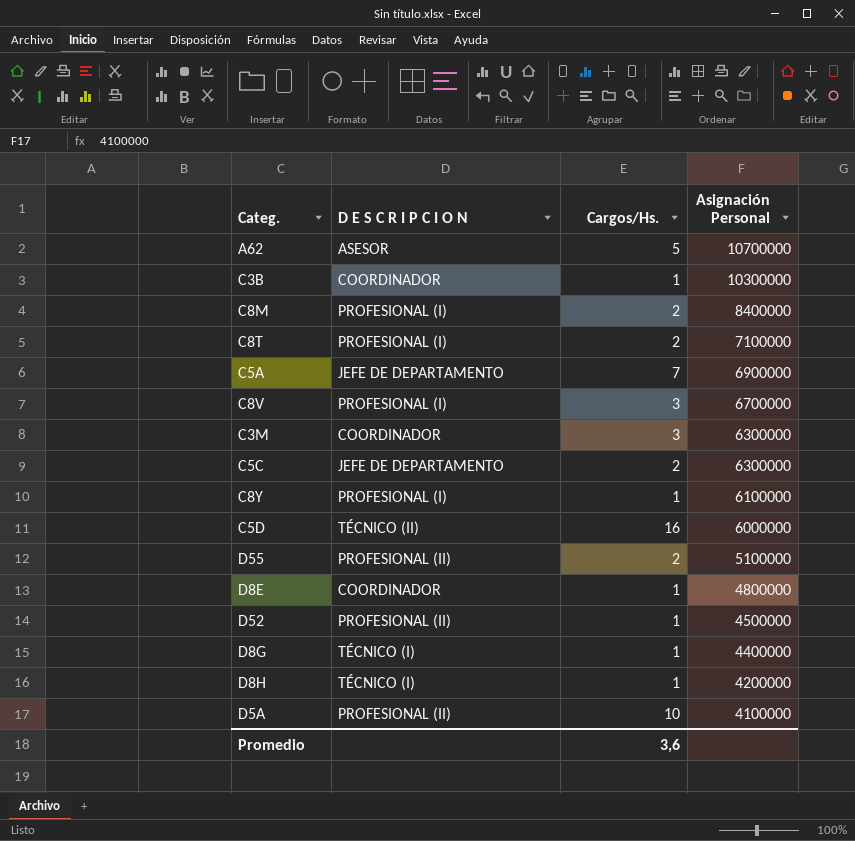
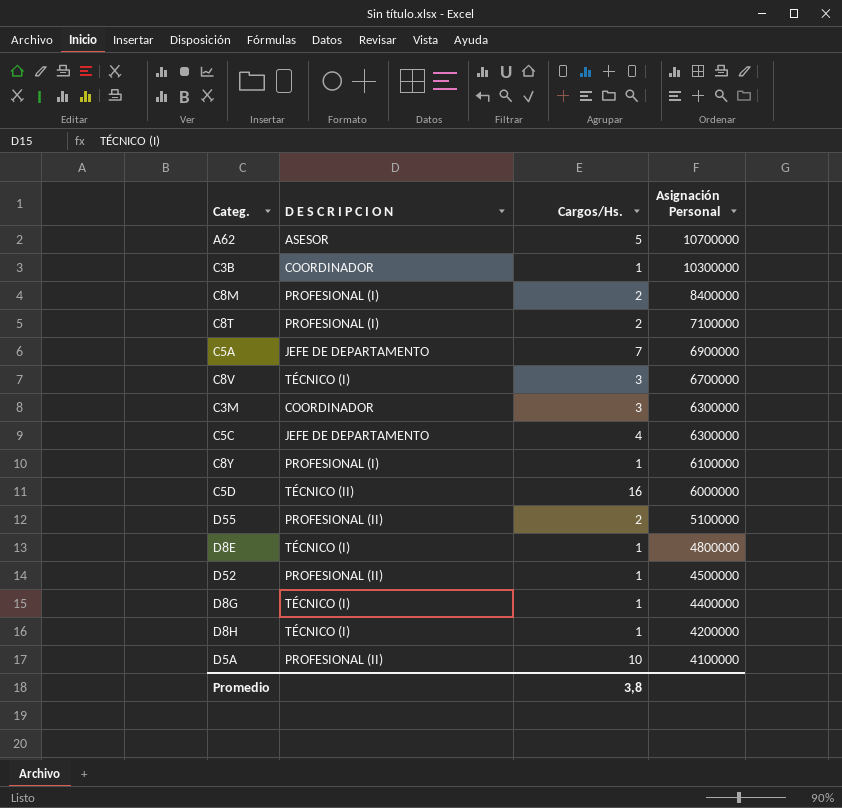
C8V | D E S C R I P C I O N: PROFESIONAL (I) -> TÉCNICO (I)
C5C | Cargos/Hs.: 2 -> 4
D8E | D E S C R I P C I O N: COORDINADOR -> TÉCNICO (I)
Promedio | Cargos/Hs.: 3,6 -> 3,8

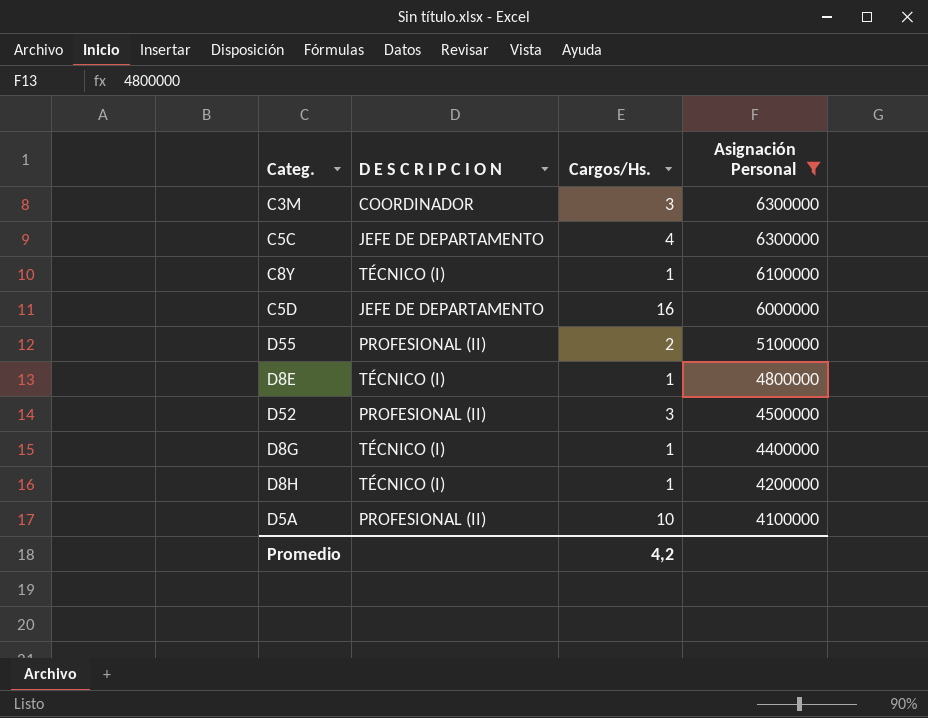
filter: none -> Asignación Personal <= 6300000
C8Y | D E S C R I P C I O N: PROFESIONAL (I) -> TÉCNICO (I)
C5D | D E S C R I P C I O N: TÉCNICO (II) -> JEFE DE DEPARTAMENTO
D52 | Cargos/Hs.: 1 -> 3
Promedio | Cargos/Hs.: 3,8 -> 4,2

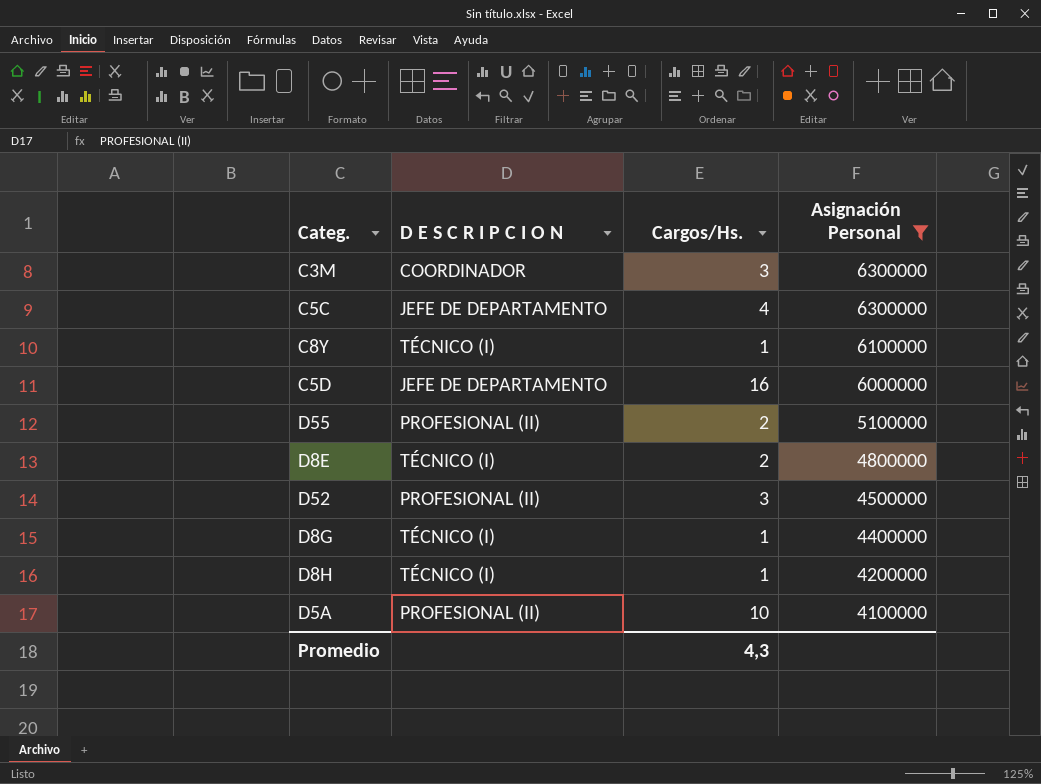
D8E | Cargos/Hs.: 1 -> 2
Promedio | Cargos/Hs.: 4,2 -> 4,3

